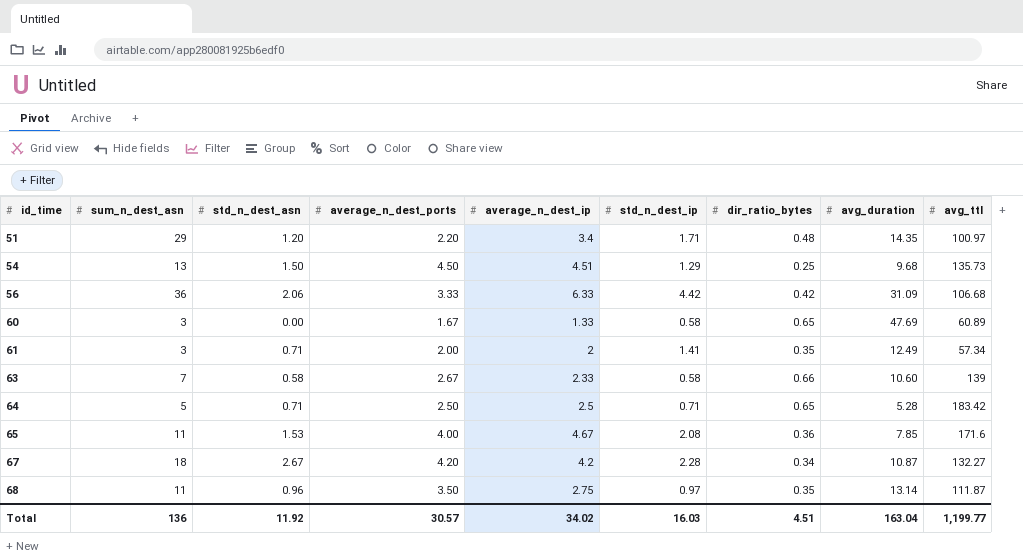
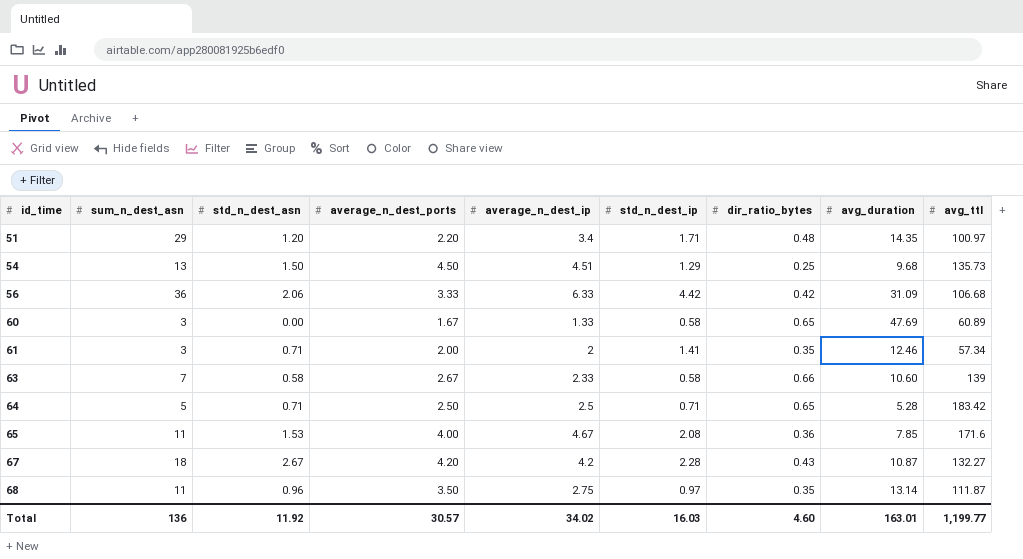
61 | avg_duration: 12.49 -> 12.46
67 | dir_ratio_bytes: 0.34 -> 0.43
Total | dir_ratio_bytes: 4.51 -> 4.60
Total | avg_duration: 163.04 -> 163.01

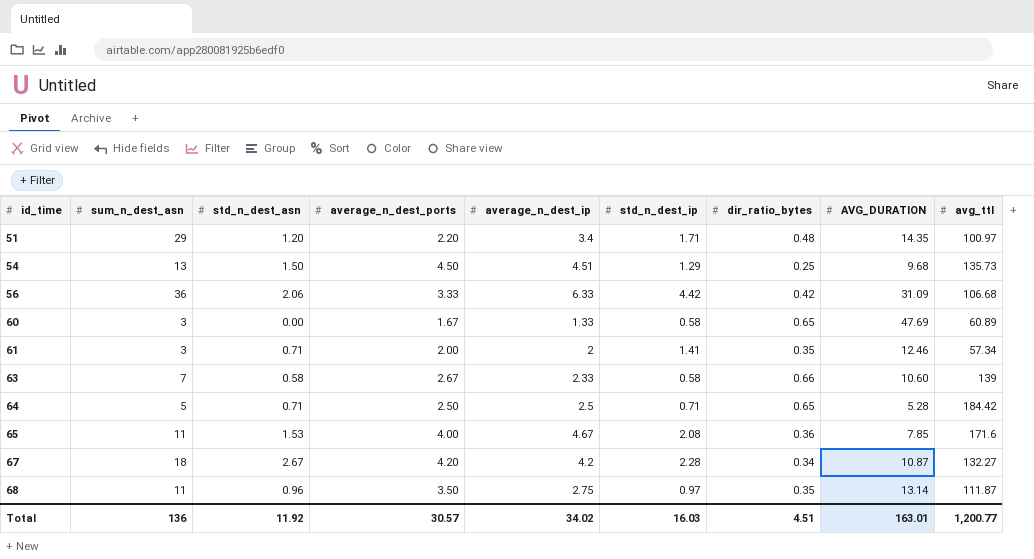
column name: avg_duration -> AVG_DURATION
64 | avg_ttl: 183.42 -> 184.42
67 | dir_ratio_bytes: 0.43 -> 0.34
Total | dir_ratio_bytes: 4.60 -> 4.51
Total | avg_ttl: 1,199.77 -> 1,200.77

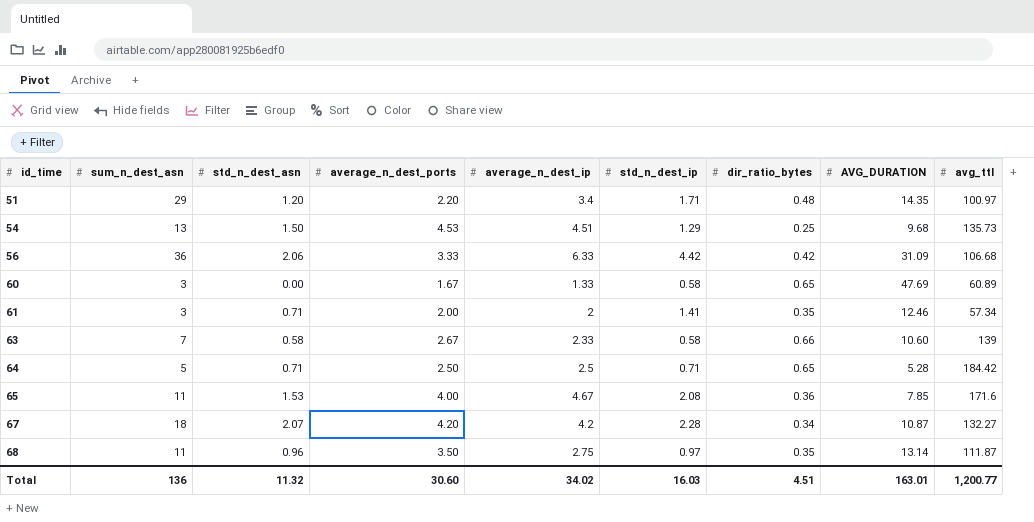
54 | average_n_dest_ports: 4.50 -> 4.53
67 | std_n_dest_asn: 2.67 -> 2.07
Total | std_n_dest_asn: 11.92 -> 11.32
Total | average_n_dest_ports: 30.57 -> 30.60

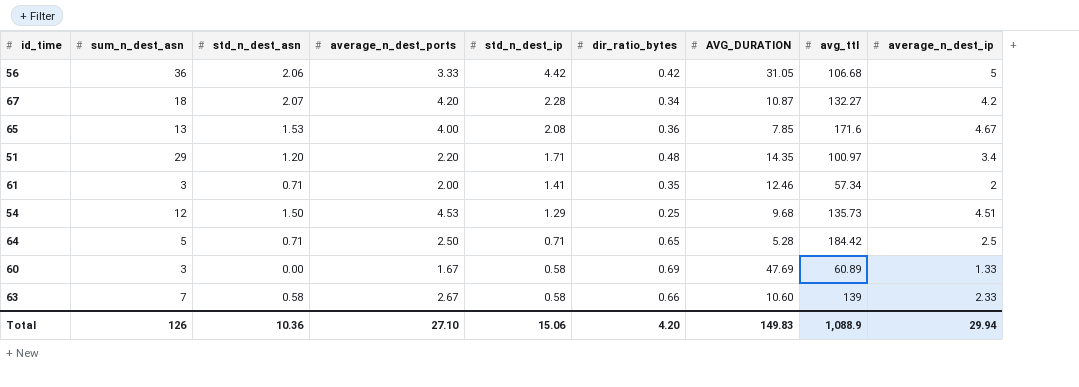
row order: id_time ascending -> std_n_dest_ip descending
column average_n_dest_ip | position: 5 -> 9
row 68: 11 | 0.96 | 3.50 | 2.75 | 0.97 | 0.35 | 13.14 | 111.87 -> none
56 | AVG_DURATION: 31.09 -> 31.05
56 | average_n_dest_ip: 6.33 -> 5
65 | sum_n_dest_asn: 11 -> 13
54 | sum_n_dest_asn: 13 -> 12
60 | dir_ratio_bytes: 0.65 -> 0.69
Total | sum_n_dest_asn: 136 -> 126
Total | std_n_dest_asn: 11.32 -> 10.36
Total | average_n_dest_ports: 30.60 -> 27.10
Total | std_n_dest_ip: 16.03 -> 15.06
Total | dir_ratio_bytes: 4.51 -> 4.20
Total | AVG_DURATION: 163.01 -> 149.83
Total | avg_ttl: 1,200.77 -> 1,088.9
Total | average_n_dest_ip: 34.02 -> 29.94

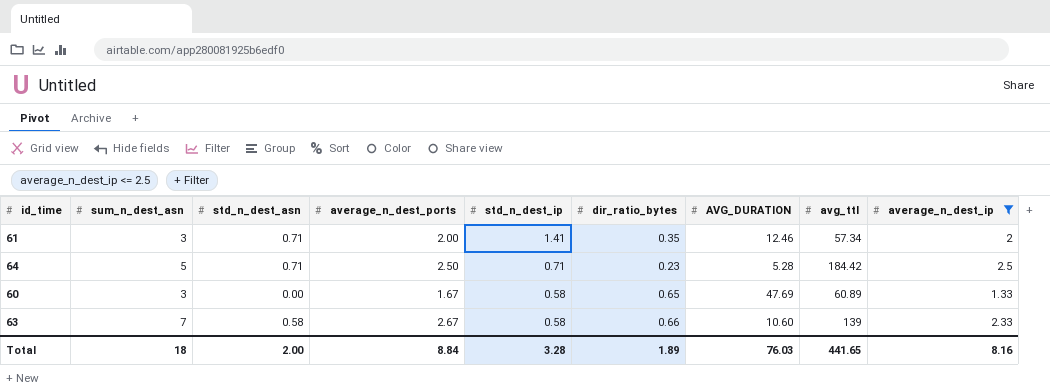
filter: none -> average_n_dest_ip <= 2.5
64 | dir_ratio_bytes: 0.65 -> 0.23
60 | dir_ratio_bytes: 0.69 -> 0.65
Total | sum_n_dest_asn: 126 -> 18
Total | std_n_dest_asn: 10.36 -> 2.00
Total | average_n_dest_ports: 27.10 -> 8.84
Total | std_n_dest_ip: 15.06 -> 3.28
Total | dir_ratio_bytes: 4.20 -> 1.89
Total | AVG_DURATION: 149.83 -> 76.03
Total | avg_ttl: 1,088.9 -> 441.65
Total | average_n_dest_ip: 29.94 -> 8.16

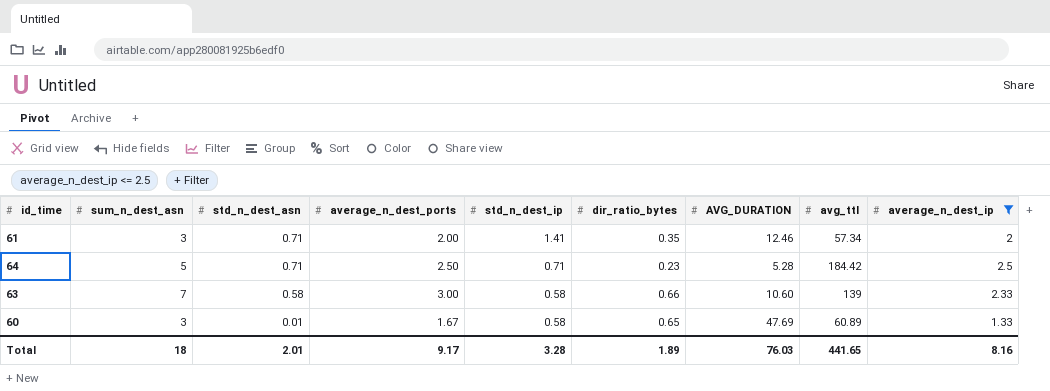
row order: std_n_dest_ip descending -> std_n_dest_asn descending
63 | average_n_dest_ports: 2.67 -> 3.00
60 | std_n_dest_asn: 0.00 -> 0.01
Total | std_n_dest_asn: 2.00 -> 2.01
Total | average_n_dest_ports: 8.84 -> 9.17

